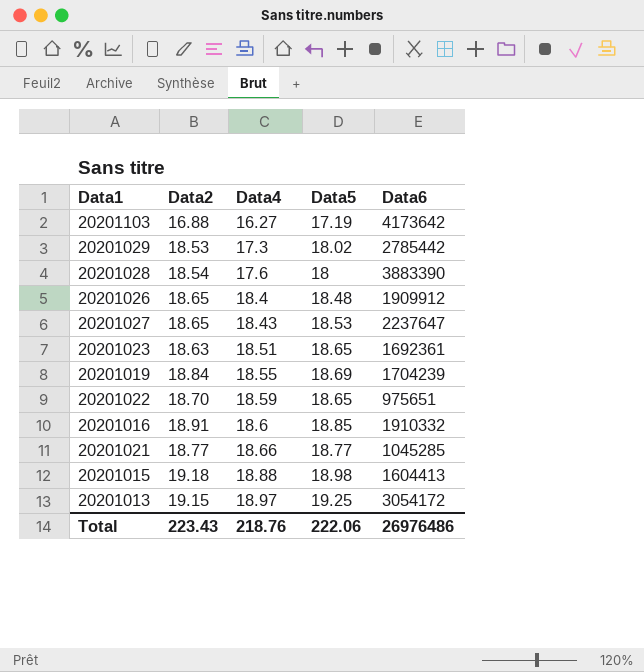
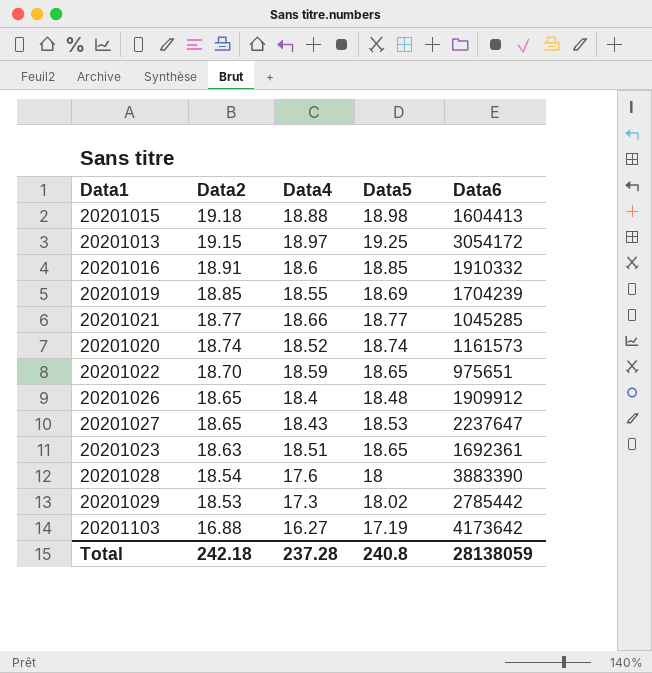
row order: Data4 ascending -> Data2 descending
20201019 | Data2: 18.84 -> 18.85
row 20201020: none -> 18.74 | 18.52 | 18.74 | 1161573
Total | Data2: 223.43 -> 242.18
Total | Data4: 218.76 -> 237.28
Total | Data5: 222.06 -> 240.8
Total | Data6: 26976486 -> 28138059

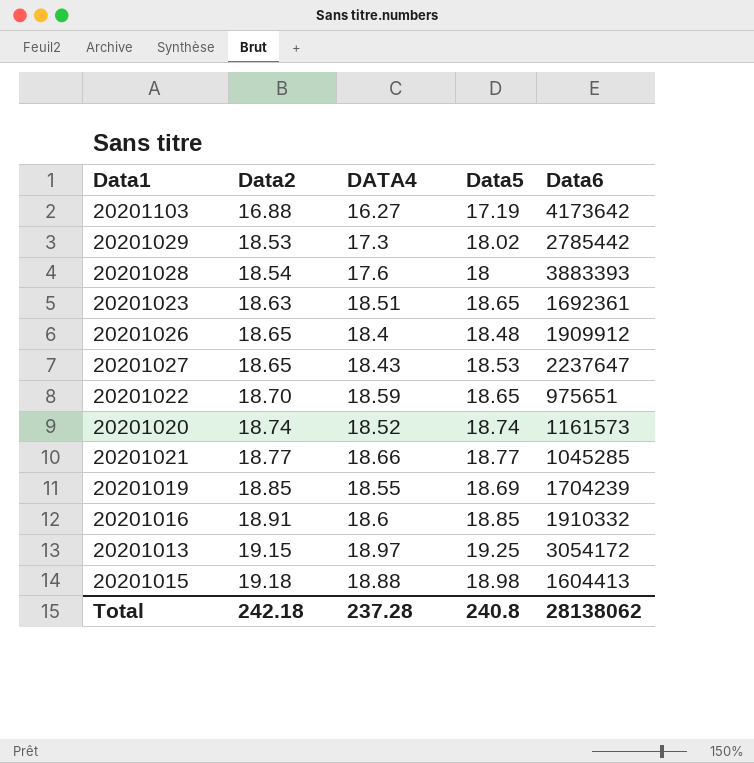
row order: Data2 descending -> Data2 ascending
column name: Data4 -> DATA4
20201028 | Data6: 3883390 -> 3883393
Total | Data6: 28138059 -> 28138062

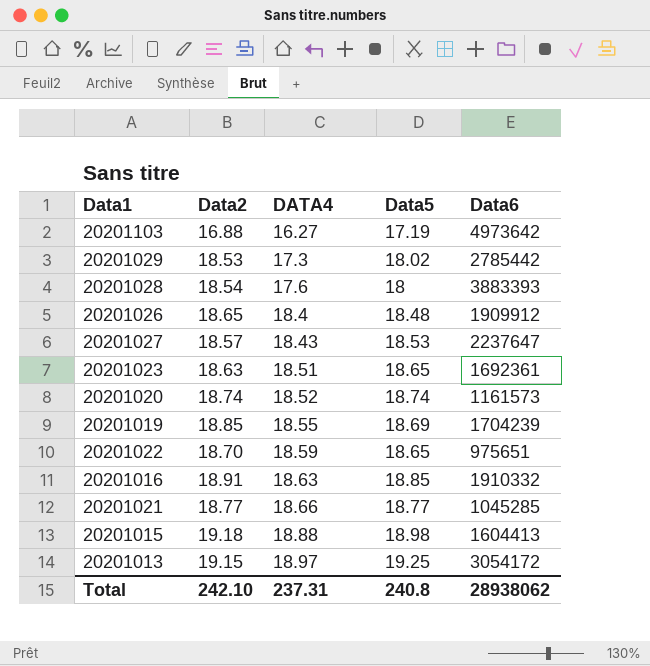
row order: Data2 ascending -> DATA4 ascending
20201103 | Data6: 4173642 -> 4973642
20201027 | Data2: 18.65 -> 18.57
20201016 | DATA4: 18.6 -> 18.63
Total | Data2: 242.18 -> 242.10
Total | DATA4: 237.28 -> 237.31
Total | Data6: 28138062 -> 28938062

